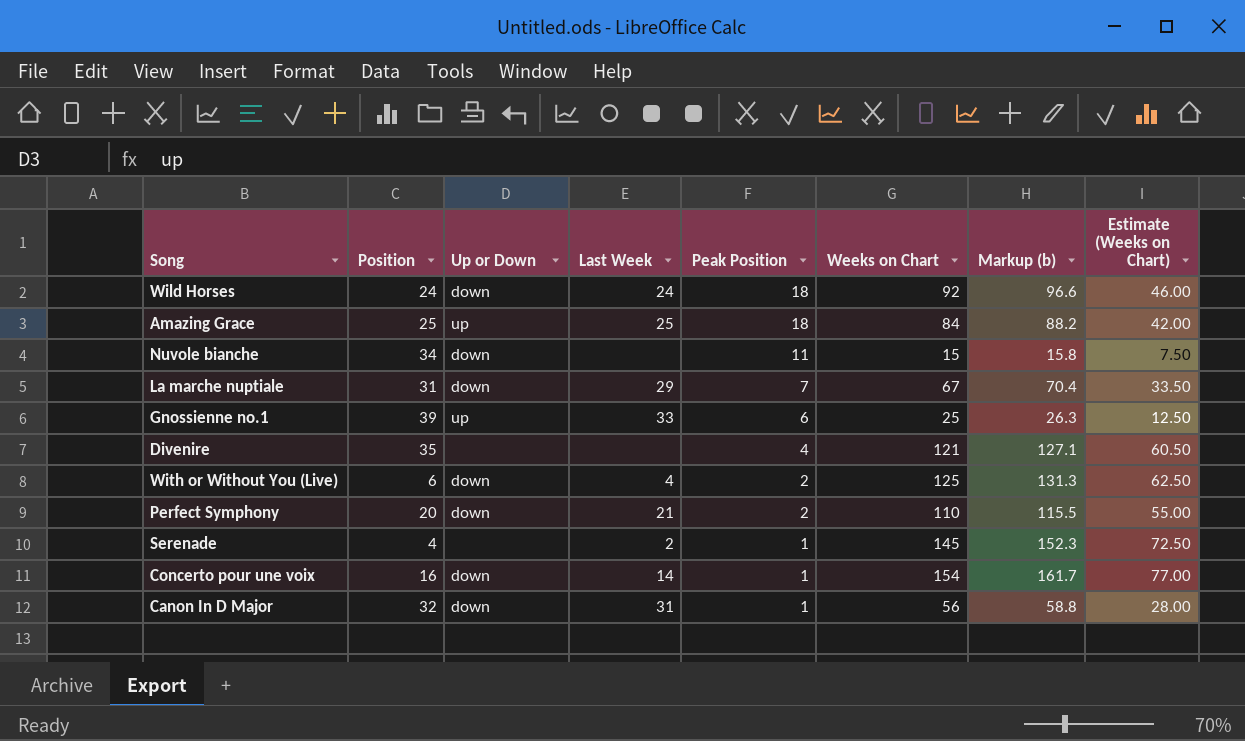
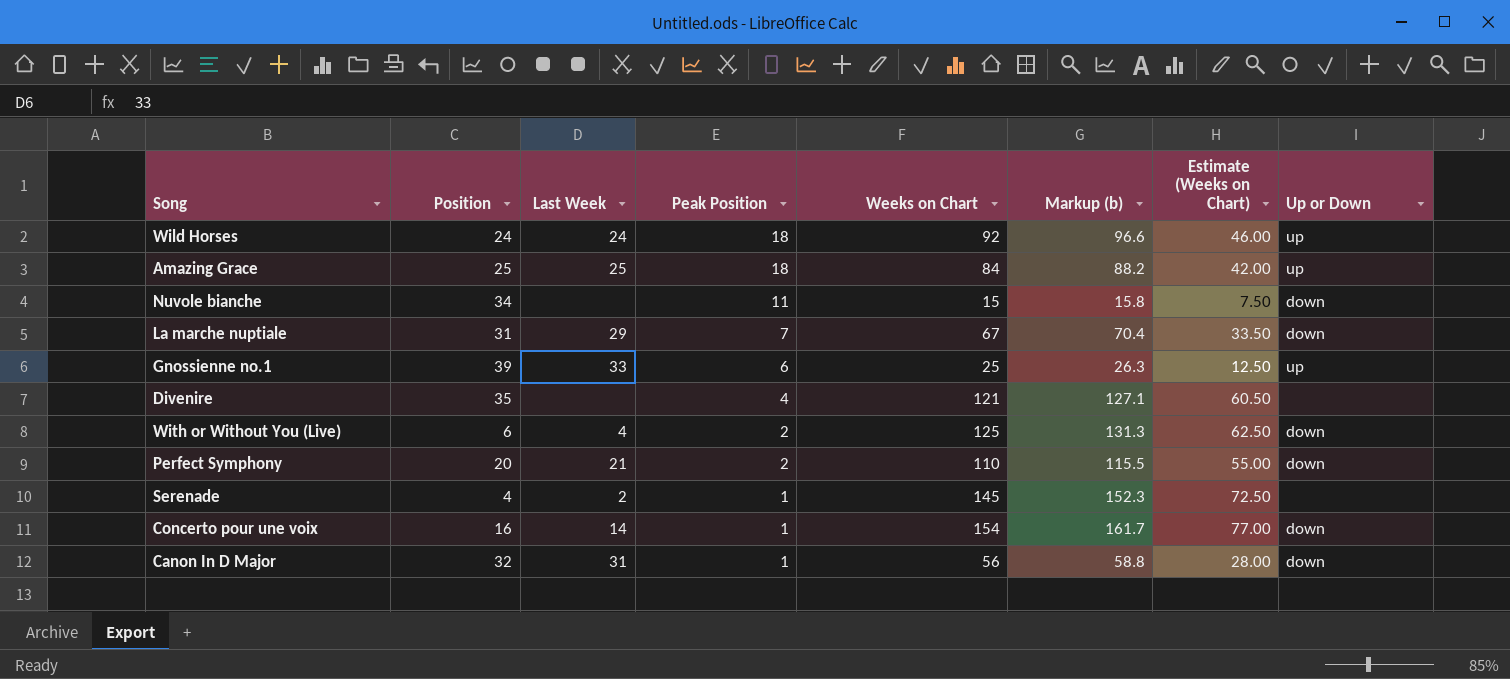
column Up or Down | position: 3 -> 8
Wild Horses | Up or Down: down -> up

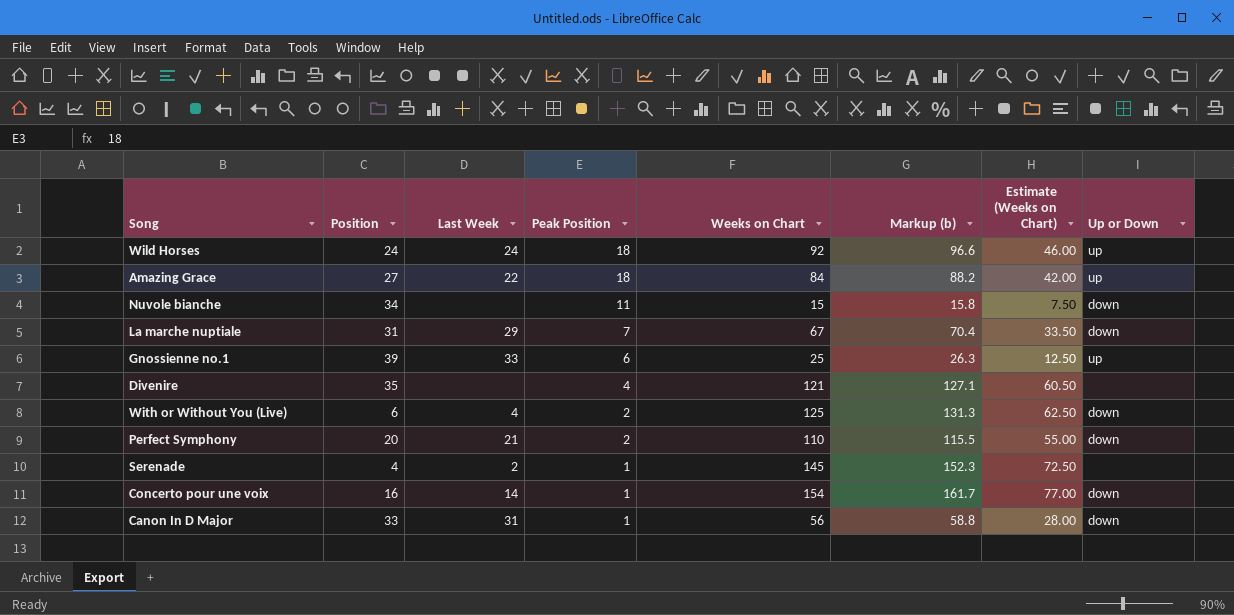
Amazing Grace | Position: 25 -> 27
Amazing Grace | Last Week: 25 -> 22
Canon In D Major | Position: 32 -> 33

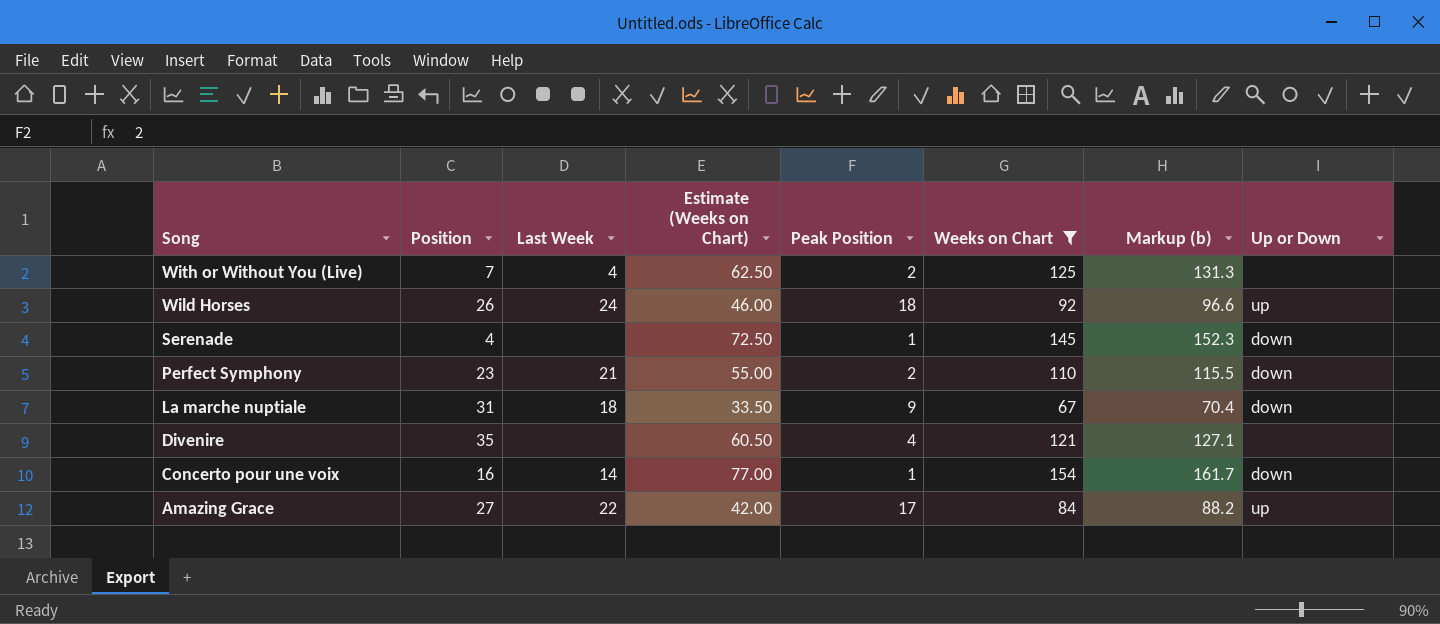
filter: none -> Weeks on Chart >= 67
row order: Peak Position descending -> Song descending
column Estimate (Weeks on Chart) | position: 7 -> 4
With or Without You (Live) | Position: 6 -> 7
With or Without You (Live) | Up or Down: down -> none
Wild Horses | Position: 24 -> 26
Serenade | Last Week: 2 -> none
Serenade | Up or Down: none -> down
Perfect Symphony | Position: 20 -> 23
La marche nuptiale | Last Week: 29 -> 18
La marche nuptiale | Peak Position: 7 -> 9
Amazing Grace | Peak Position: 18 -> 17

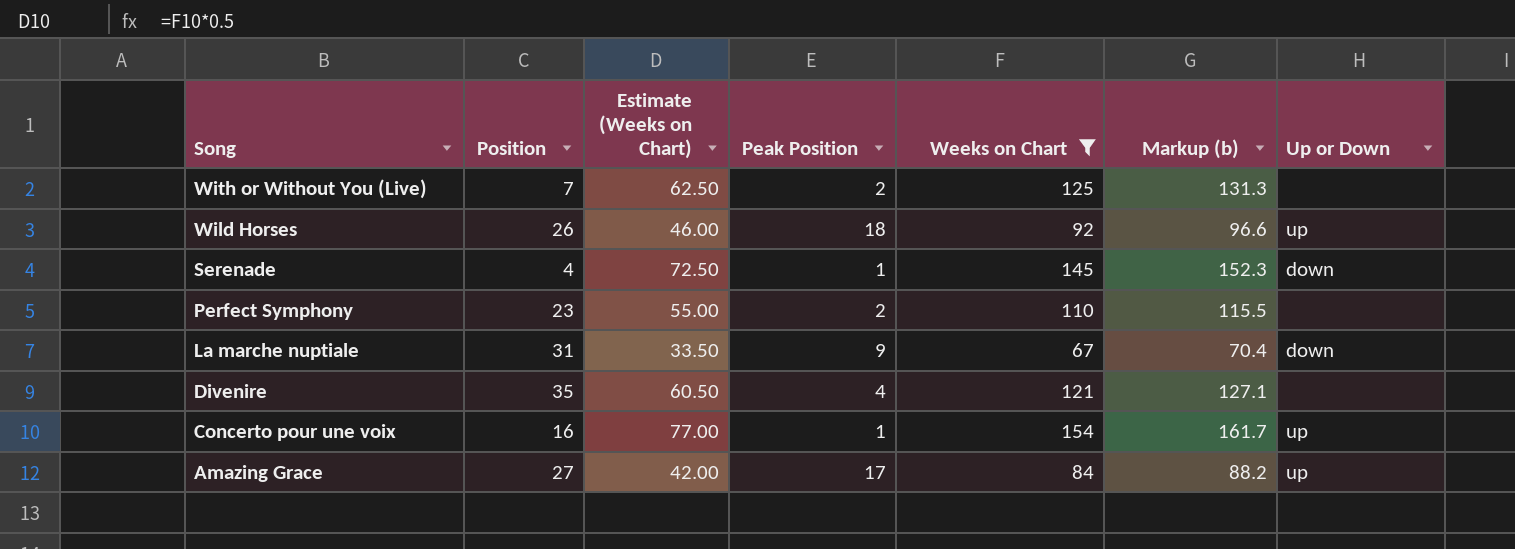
column Last Week | position: 3 -> none
Perfect Symphony | Up or Down: down -> none
Concerto pour une voix | Up or Down: down -> up

